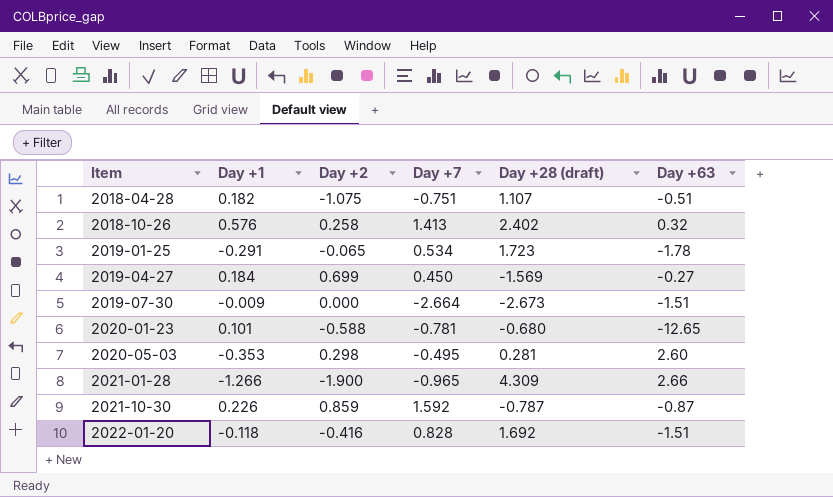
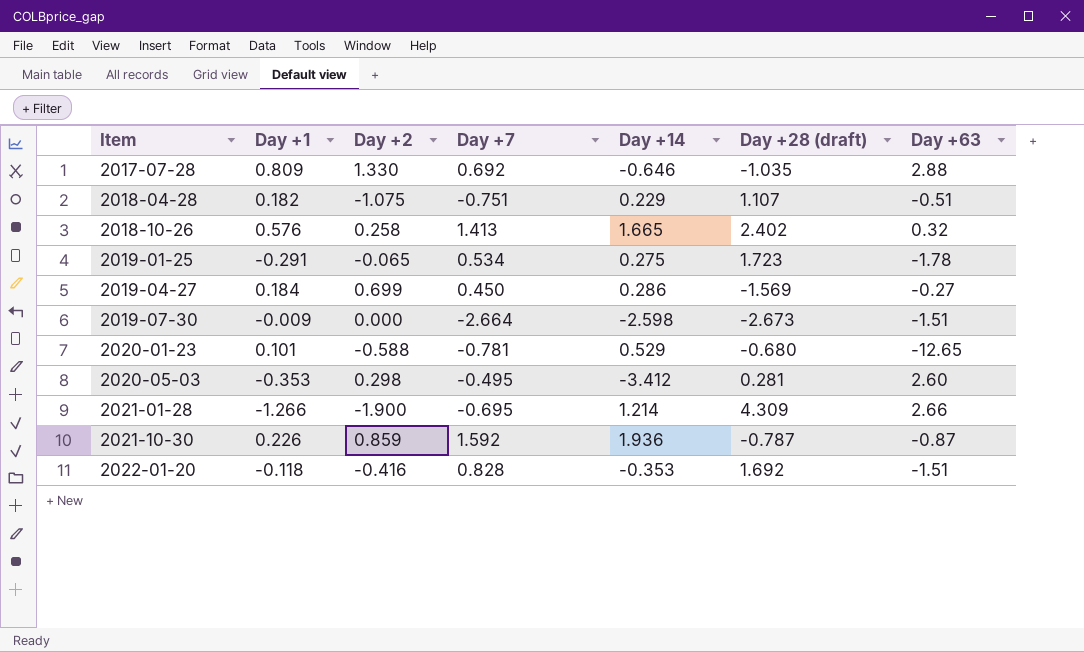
column Day +14 | position: none -> 5
row 2017-07-28: none -> 0.809 | 1.330 | 0.692 | -0.646 | -1.035 | 2.88
2021-01-28 | Day +7: -0.965 -> -0.695

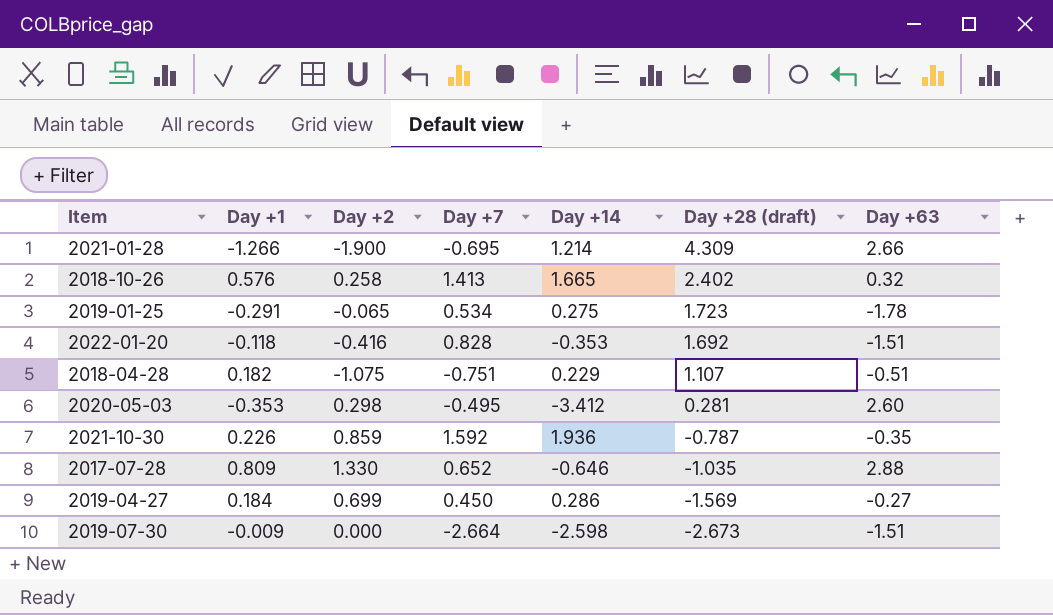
row order: Item ascending -> Day +28 (draft) descending
row 2020-01-23: 0.101 | -0.588 | -0.781 | 0.529 | -0.680 | -12.65 -> none
2021-10-30 | Day +63: -0.87 -> -0.35
2017-07-28 | Day +7: 0.692 -> 0.652

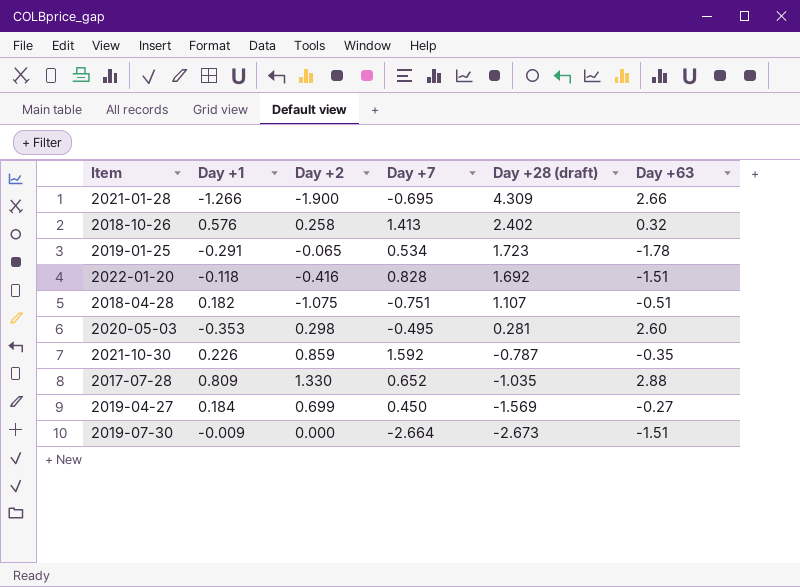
column Day +14 | position: 5 -> none

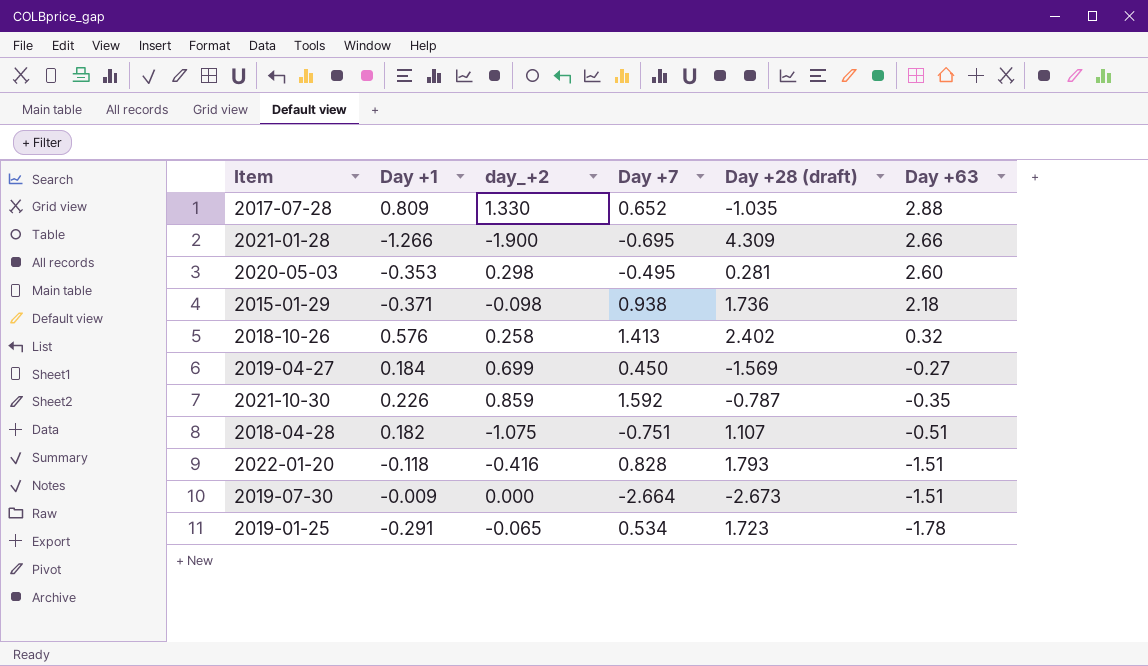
row order: Day +28 (draft) descending -> Day +63 descending
column name: Day +2 -> day_+2
row 2015-01-29: none -> -0.371 | -0.098 | 0.938 | 1.736 | 2.18
2022-01-20 | Day +28 (draft): 1.692 -> 1.793

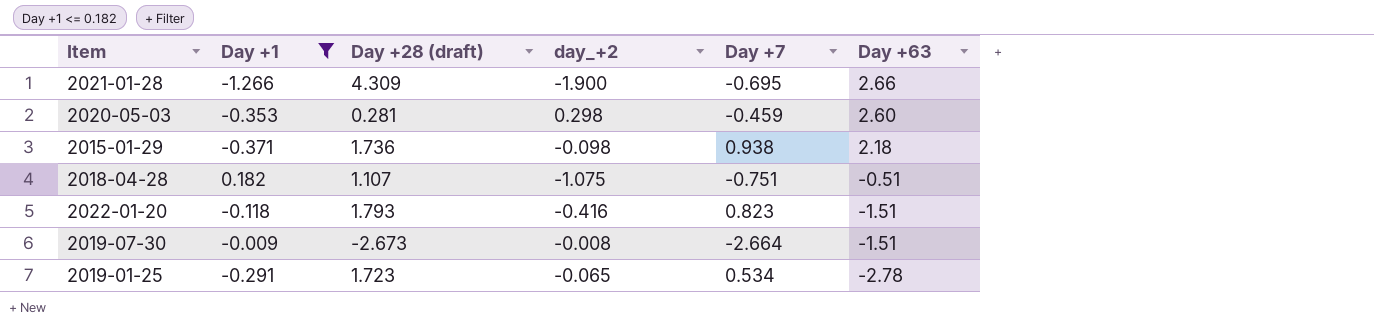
filter: none -> Day +1 <= 0.182
column Day +28 (draft) | position: 5 -> 3
2020-05-03 | Day +7: -0.495 -> -0.459
2022-01-20 | Day +7: 0.828 -> 0.823
2019-07-30 | day_+2: 0.000 -> -0.008
2019-01-25 | Day +63: -1.78 -> -2.78

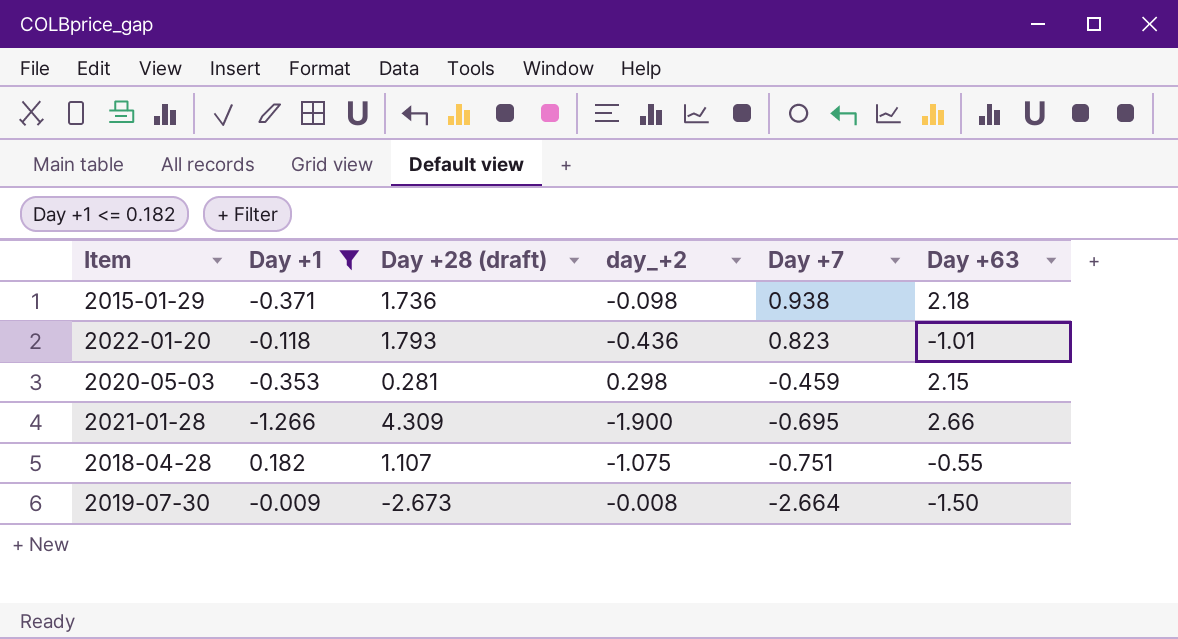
row order: Day +63 descending -> Day +7 descending
row 2019-01-25: -0.291 | 1.723 | -0.065 | 0.534 | -2.78 -> none
2022-01-20 | day_+2: -0.416 -> -0.436
2022-01-20 | Day +63: -1.51 -> -1.01
2020-05-03 | Day +63: 2.60 -> 2.15
2018-04-28 | Day +63: -0.51 -> -0.55
2019-07-30 | Day +63: -1.51 -> -1.50

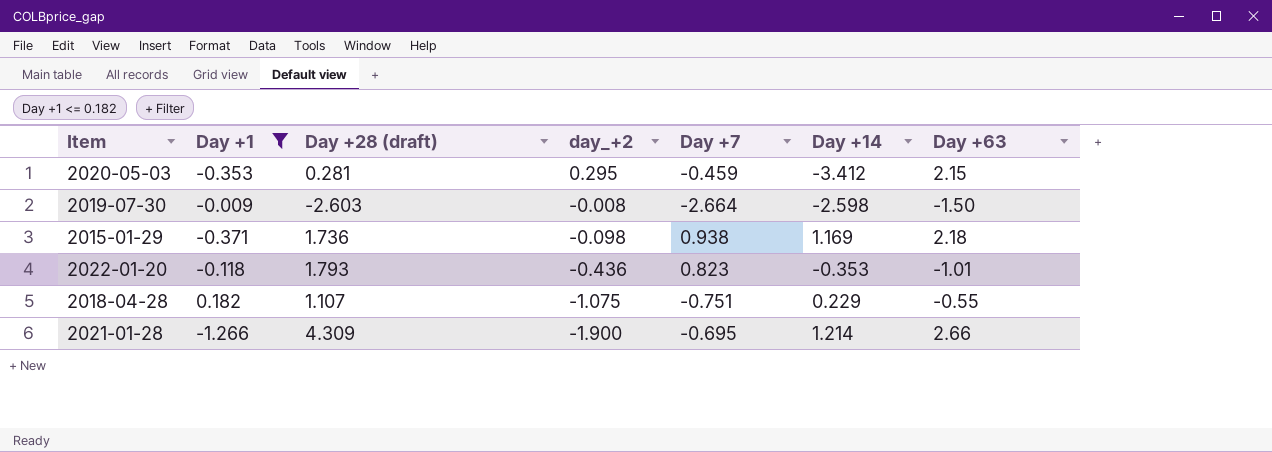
row order: Day +7 descending -> day_+2 descending
column Day +14 | position: none -> 6
2020-05-03 | day_+2: 0.298 -> 0.295
2019-07-30 | Day +28 (draft): -2.673 -> -2.603

